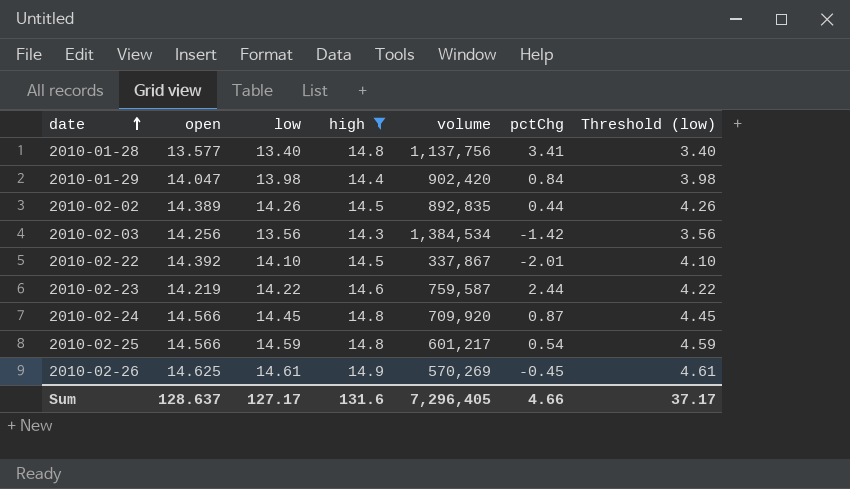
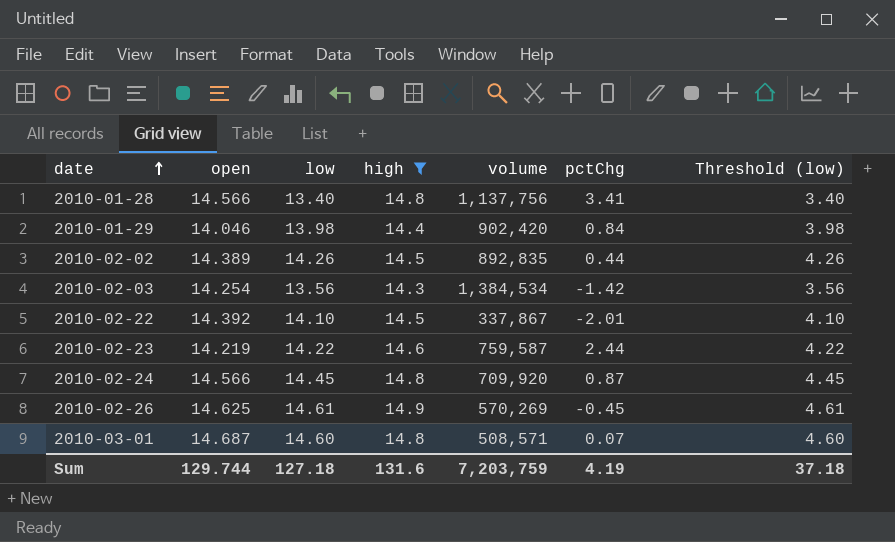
row 2010-02-25: 14.566 | 14.59 | 14.8 | 601,217 | 0.54 | 4.59 -> none
2010-01-28 | open: 13.577 -> 14.566
2010-01-29 | open: 14.047 -> 14.046
2010-02-03 | open: 14.256 -> 14.254
row 2010-03-01: none -> 14.687 | 14.60 | 14.8 | 508,571 | 0.07 | 4.60
Sum | open: 128.637 -> 129.744
Sum | low: 127.17 -> 127.18
Sum | volume: 7,296,405 -> 7,203,759
Sum | pctChg: 4.66 -> 4.19
Sum | Threshold (low): 37.17 -> 37.18

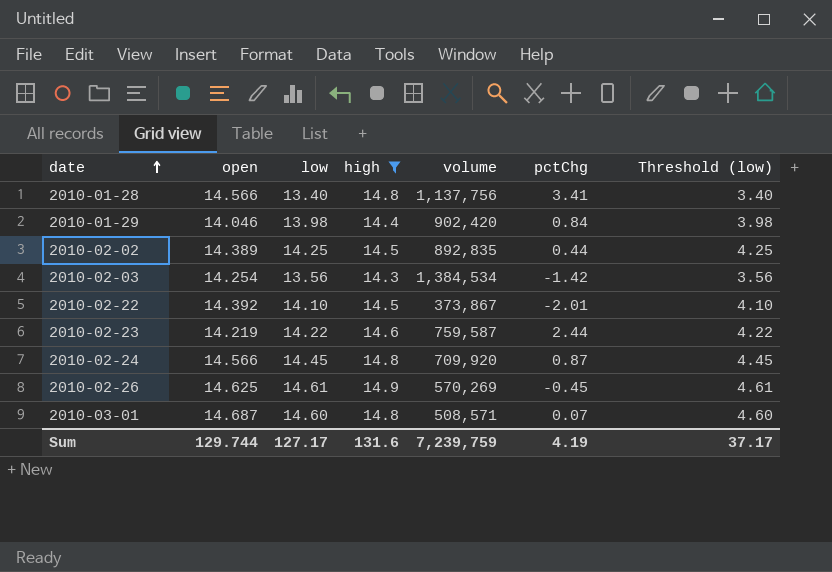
2010-02-02 | low: 14.26 -> 14.25
2010-02-02 | Threshold (low): 4.26 -> 4.25
2010-02-22 | volume: 337,867 -> 373,867
Sum | low: 127.18 -> 127.17
Sum | volume: 7,203,759 -> 7,239,759
Sum | Threshold (low): 37.18 -> 37.17

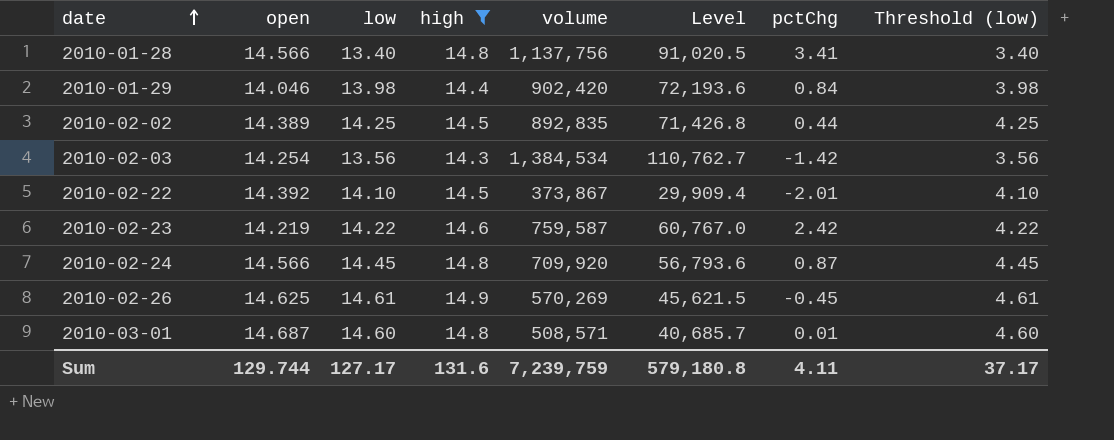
column Level | formula: none -> [volume] * 0.08
2010-02-23 | pctChg: 2.44 -> 2.42
2010-03-01 | pctChg: 0.07 -> 0.01
Sum | pctChg: 4.19 -> 4.11

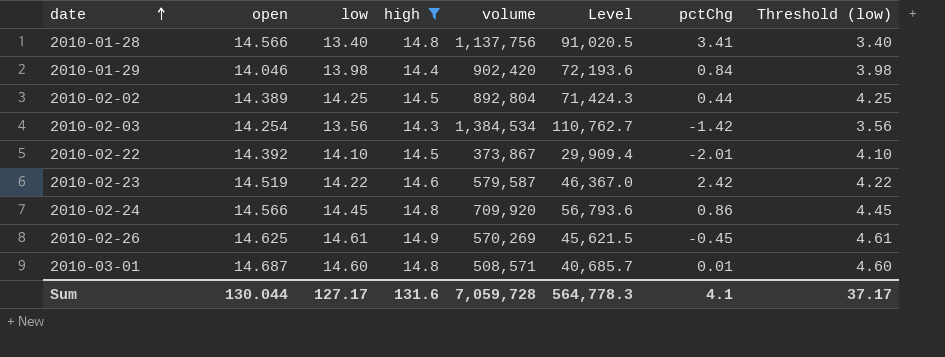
2010-02-02 | volume: 892,835 -> 892,804
2010-02-02 | Level: 71,426.8 -> 71,424.3
2010-02-23 | open: 14.219 -> 14.519
2010-02-23 | volume: 759,587 -> 579,587
2010-02-23 | Level: 60,767.0 -> 46,367.0
2010-02-24 | pctChg: 0.87 -> 0.86
Sum | open: 129.744 -> 130.044
Sum | volume: 7,239,759 -> 7,059,728
Sum | Level: 579,180.8 -> 564,778.3
Sum | pctChg: 4.11 -> 4.1

